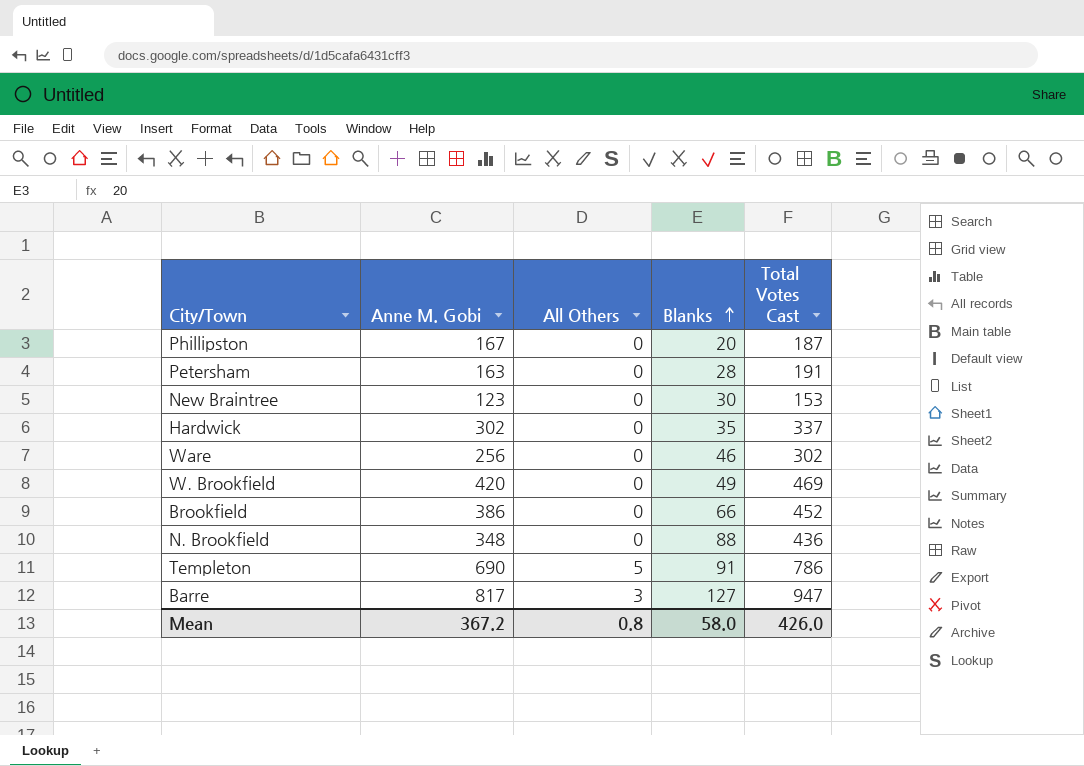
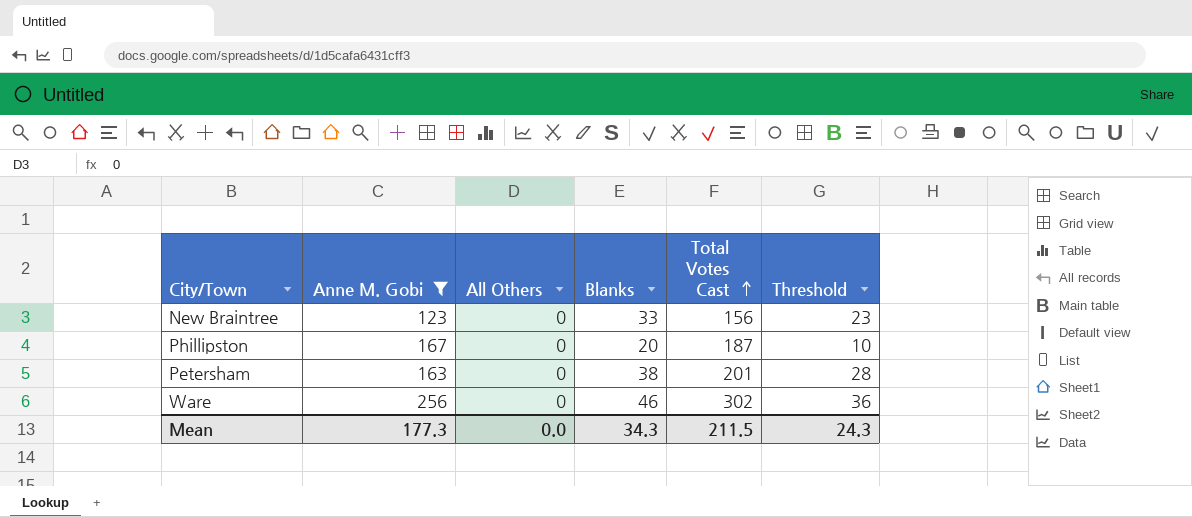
filter: none -> Anne M. Gobi <= 256
row order: Blanks ascending -> Total Votes Cast ascending
column Threshold | formula: none -> [Blanks] - 10
New Braintree | Blanks: 30 -> 33
New Braintree | Total Votes Cast: 153 -> 156
Petersham | Blanks: 28 -> 38
Petersham | Total Votes Cast: 191 -> 201
Mean | Anne M. Gobi: 367.2 -> 177.3
Mean | All Others: 0.8 -> 0.0
Mean | Blanks: 58.0 -> 34.3
Mean | Total Votes Cast: 426.0 -> 211.5

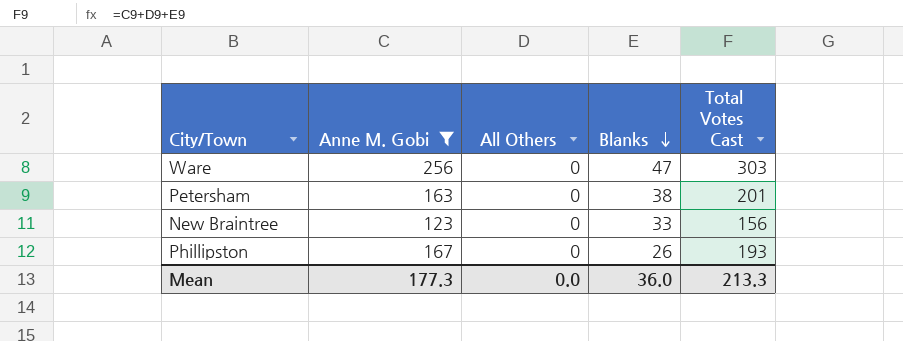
row order: Total Votes Cast ascending -> Blanks descending
column Threshold | formula: [Blanks] - 10 -> none
Ware | Blanks: 46 -> 47
Ware | Total Votes Cast: 302 -> 303
Phillipston | Blanks: 20 -> 26
Phillipston | Total Votes Cast: 187 -> 193
Mean | Blanks: 34.3 -> 36.0
Mean | Total Votes Cast: 211.5 -> 213.3

